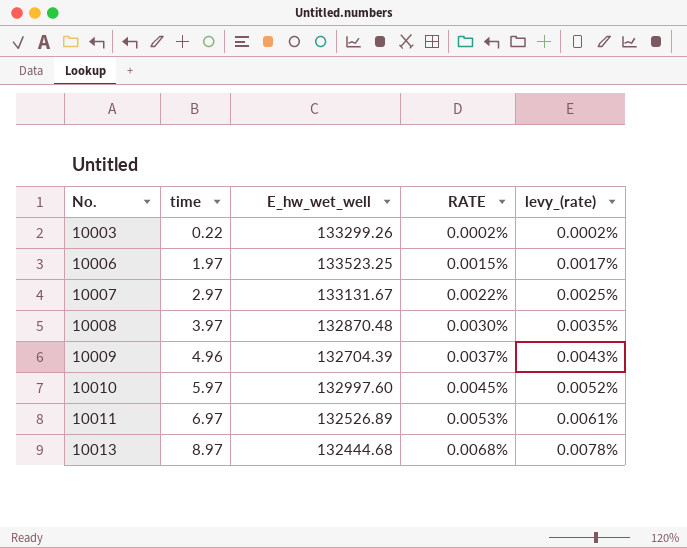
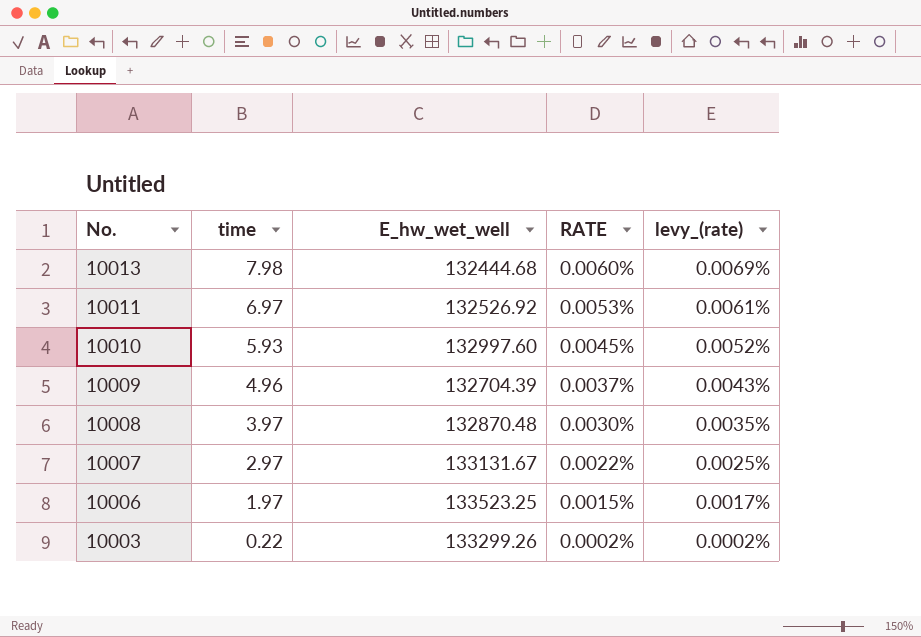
row order: No. ascending -> No. descending
10013 | time: 8.97 -> 7.98
10013 | RATE: 0.0068% -> 0.0060%
10013 | levy_(rate): 0.0078% -> 0.0069%
10011 | E_hw_wet_well: 132526.89 -> 132526.92
10010 | time: 5.97 -> 5.93

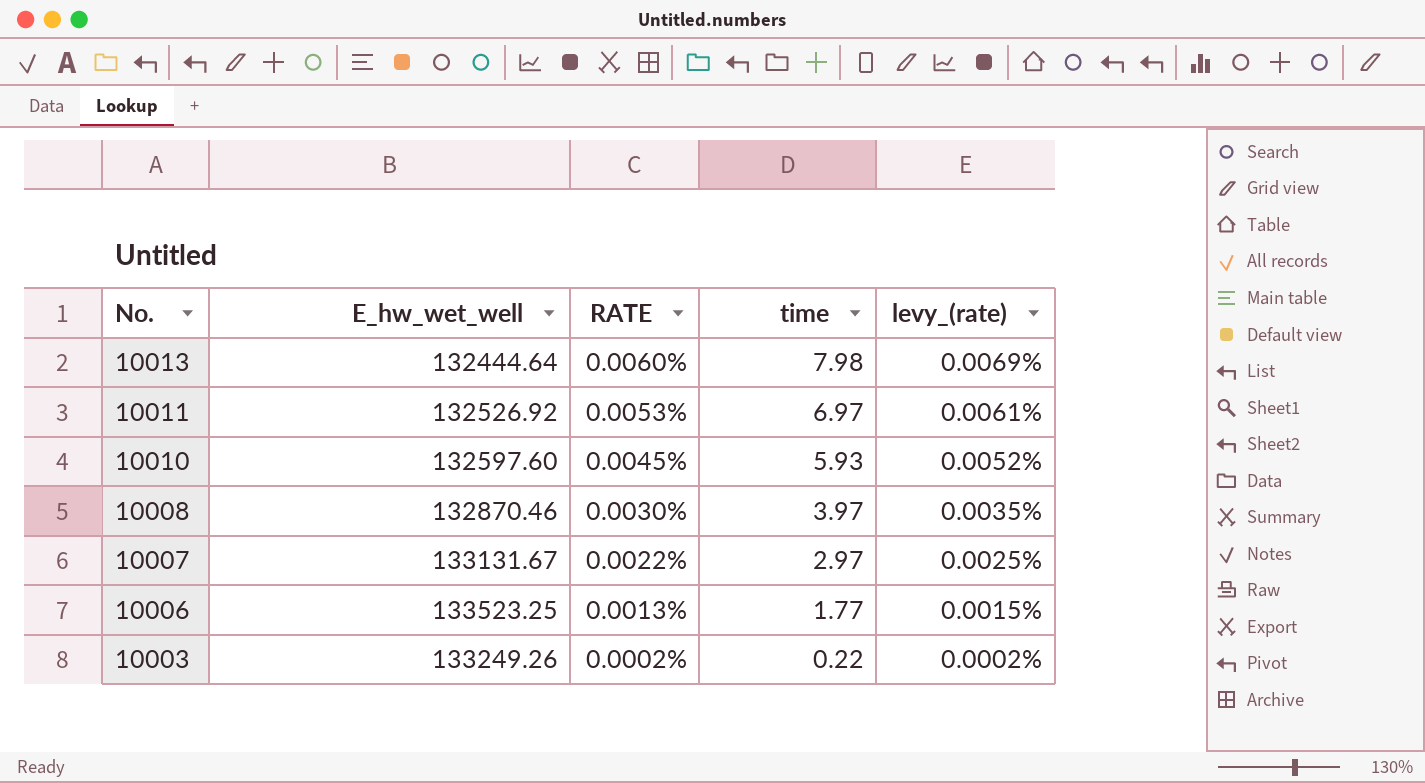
column time | position: 2 -> 4
row 10009: 4.96 | 132704.39 | 0.0037% | 0.0043% -> none
10013 | E_hw_wet_well: 132444.68 -> 132444.64
10010 | E_hw_wet_well: 132997.60 -> 132597.60
10008 | E_hw_wet_well: 132870.48 -> 132870.46
10006 | RATE: 0.0015% -> 0.0013%
10006 | time: 1.97 -> 1.77
10006 | levy_(rate): 0.0017% -> 0.0015%
10003 | E_hw_wet_well: 133299.26 -> 133249.26

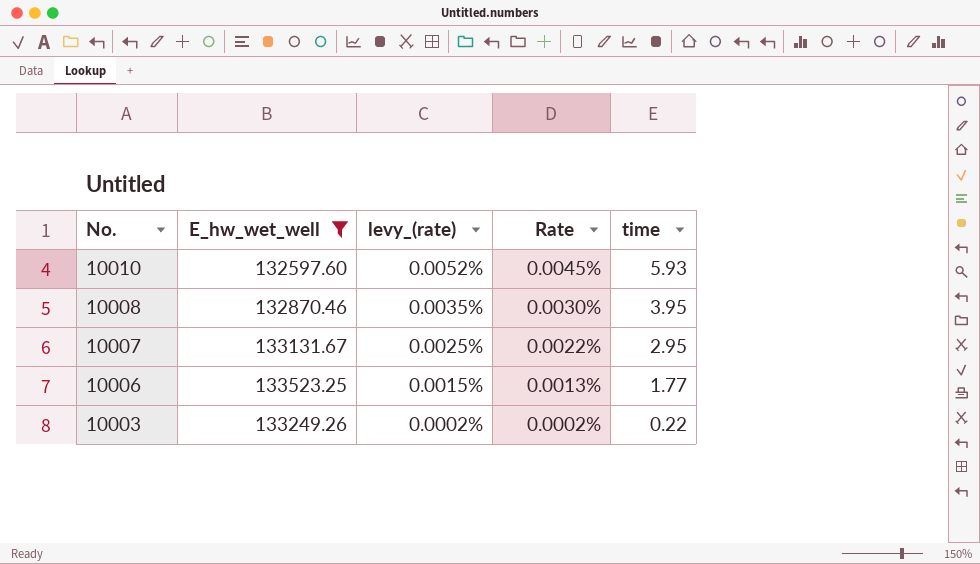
filter: none -> E_hw_wet_well >= 132597.60
column levy_(rate) | position: 5 -> 3
column name: RATE -> Rate
10008 | time: 3.97 -> 3.95
10007 | time: 2.97 -> 2.95

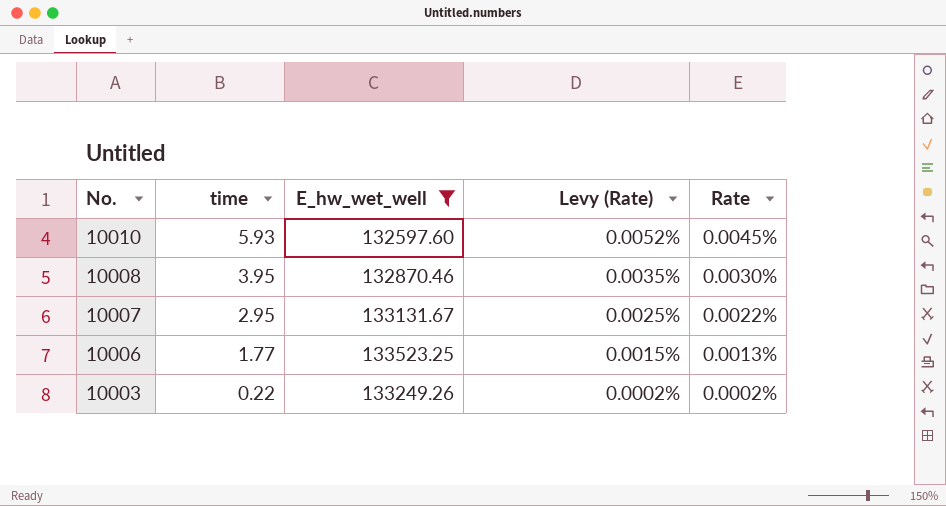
column time | position: 5 -> 2
column name: levy_(rate) -> Levy (Rate)

